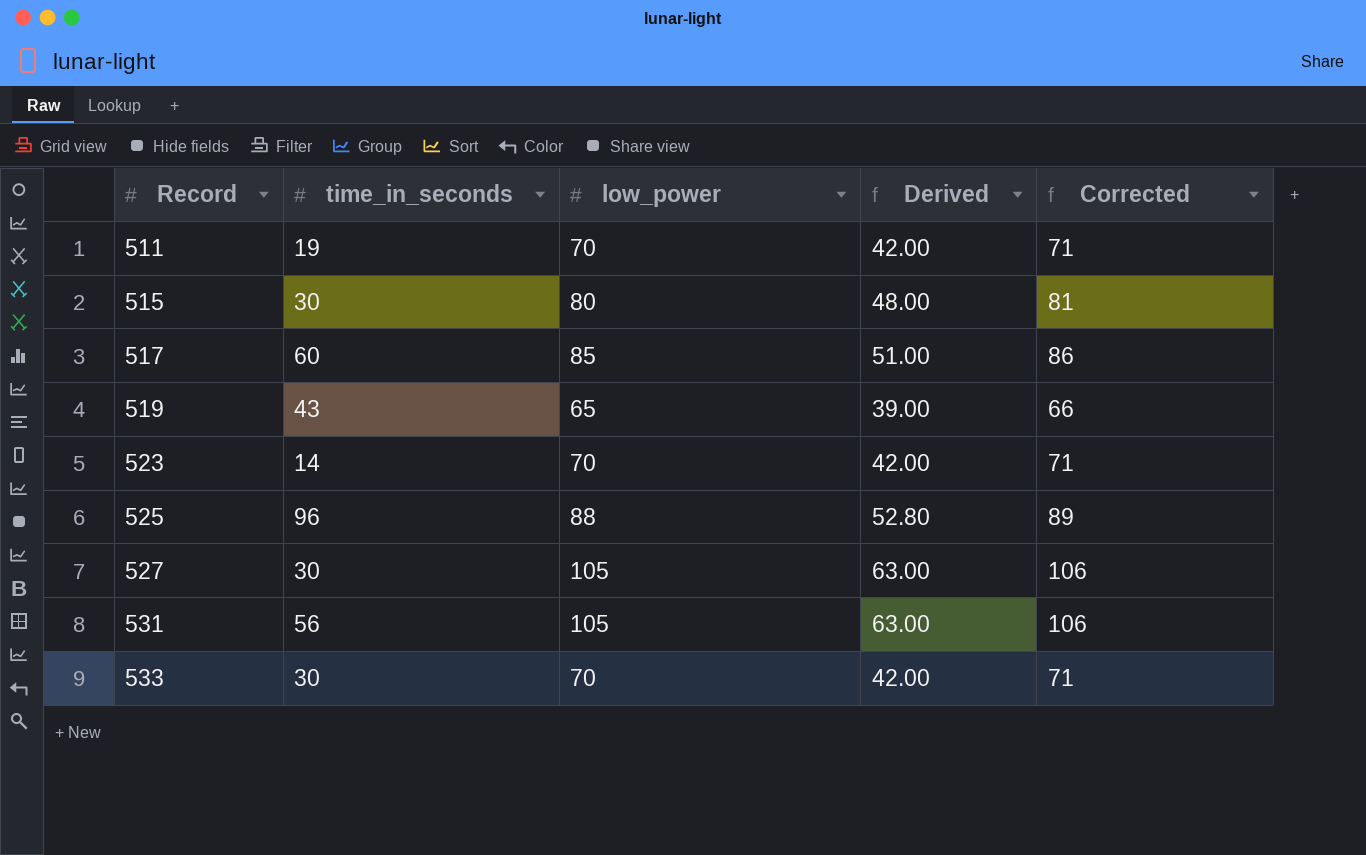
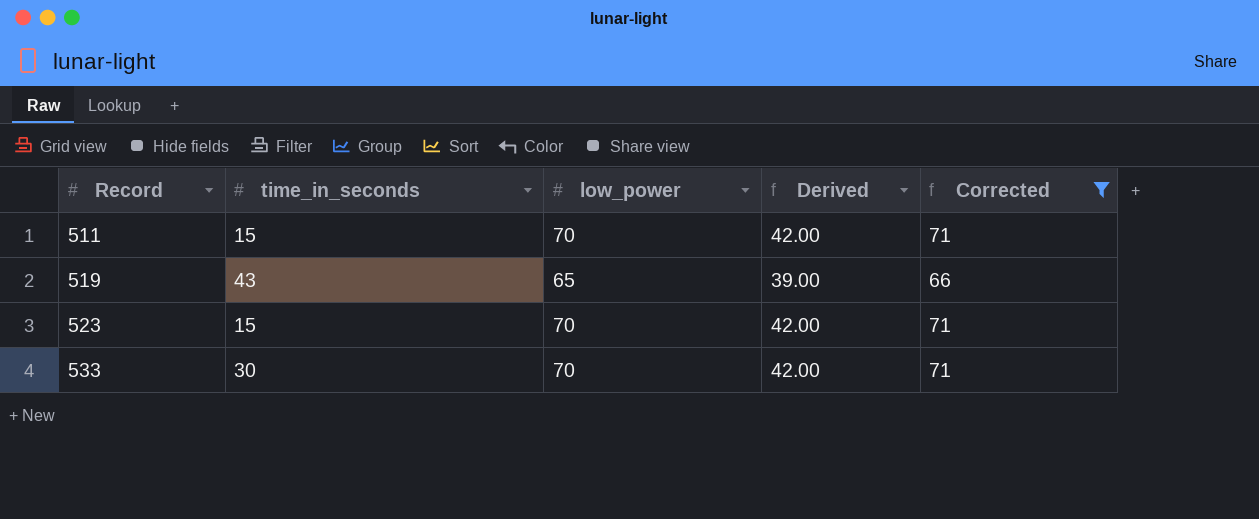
filter: none -> Corrected <= 71
511 | time_in_seconds: 19 -> 15
523 | time_in_seconds: 14 -> 15

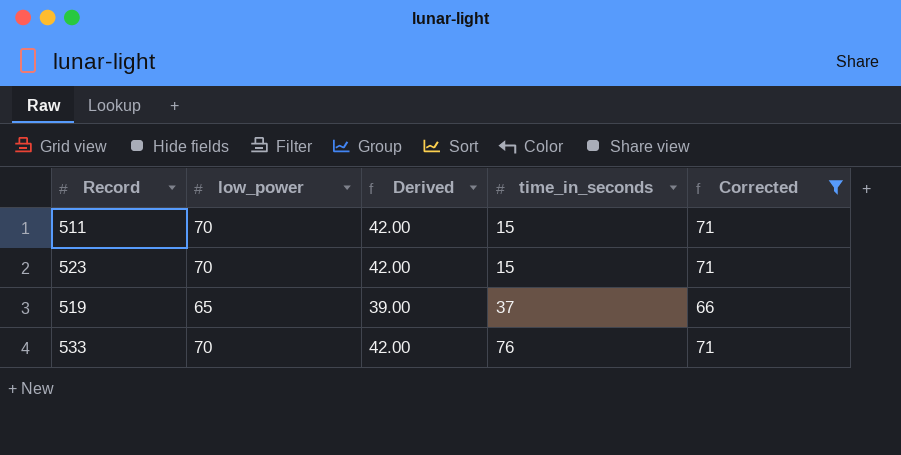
row order: Record ascending -> time_in_seconds ascending
column time_in_seconds | position: 2 -> 4
519 | time_in_seconds: 43 -> 37
533 | time_in_seconds: 30 -> 76

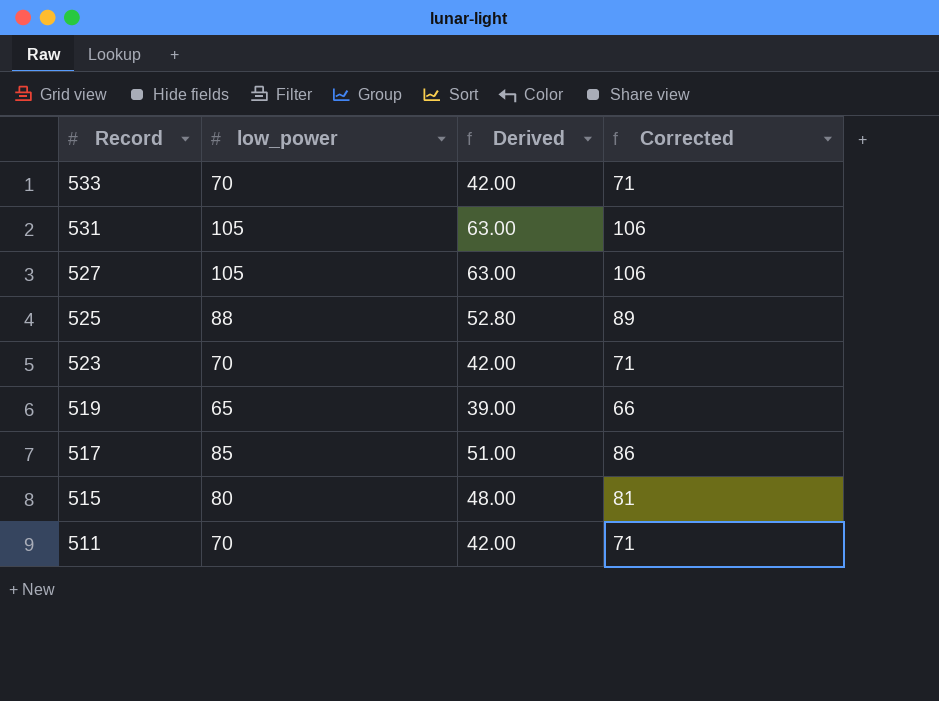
filter: Corrected <= 71 -> none
row order: time_in_seconds ascending -> Record descending
column time_in_seconds | position: 4 -> none

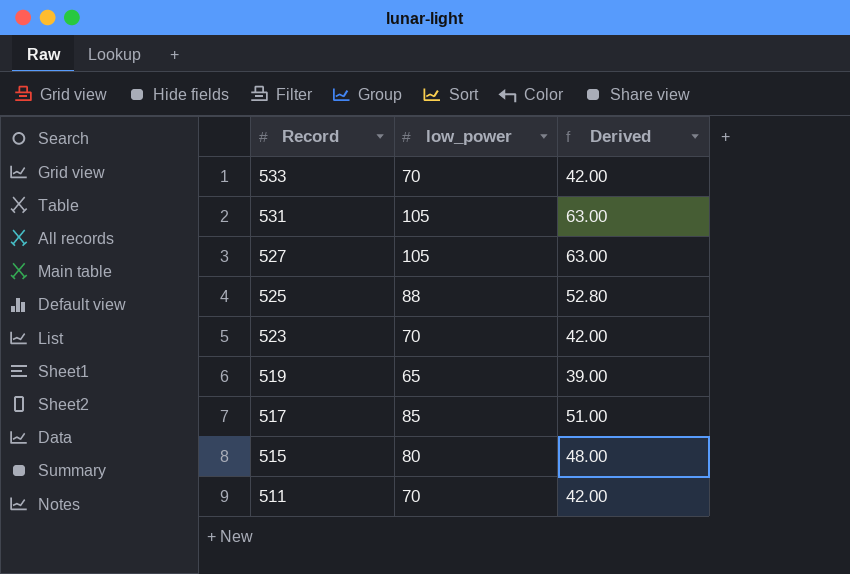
column Corrected | formula: [low_power] + 1 -> none

